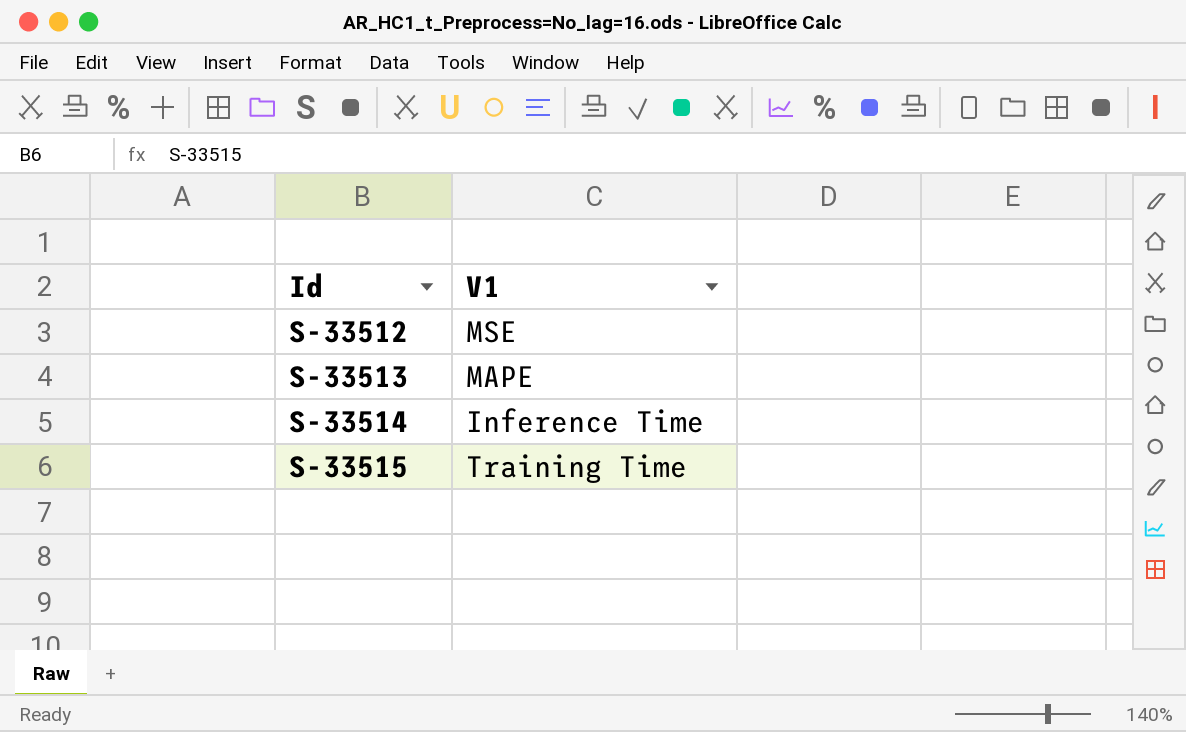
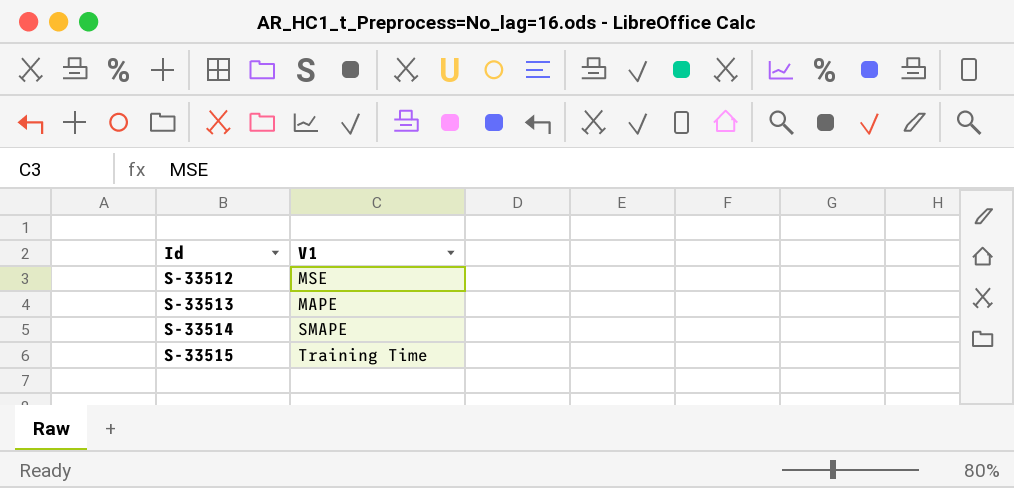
S-33514 | V1: Inference Time -> SMAPE

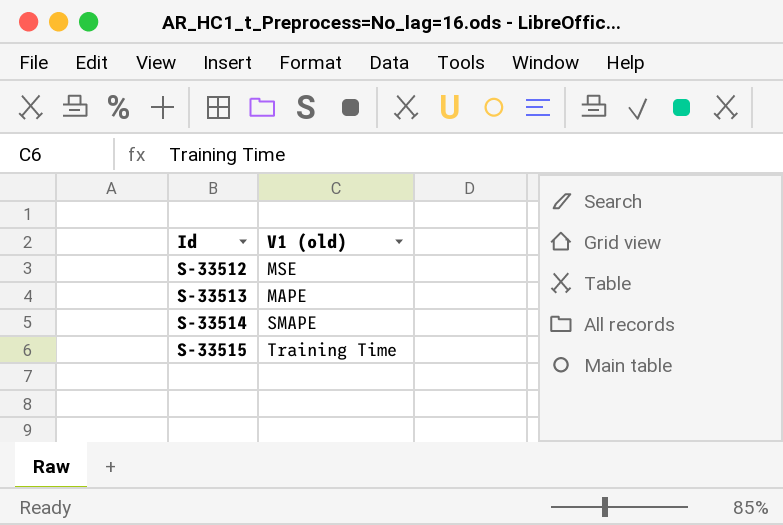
column name: V1 -> V1 (old)

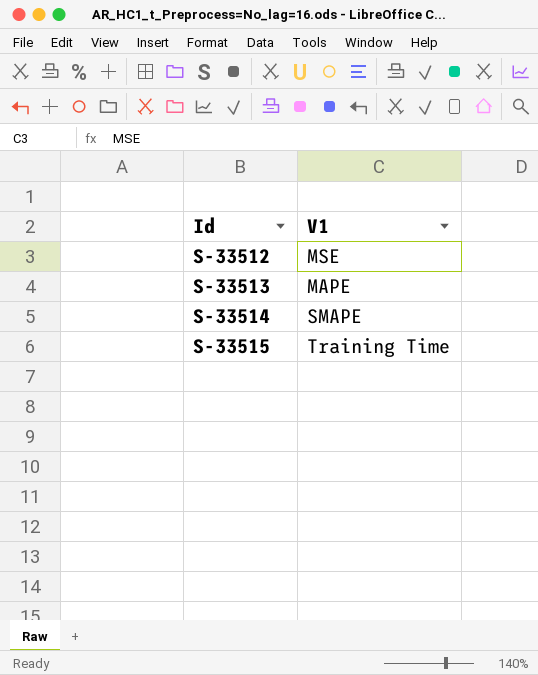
column name: V1 (old) -> V1

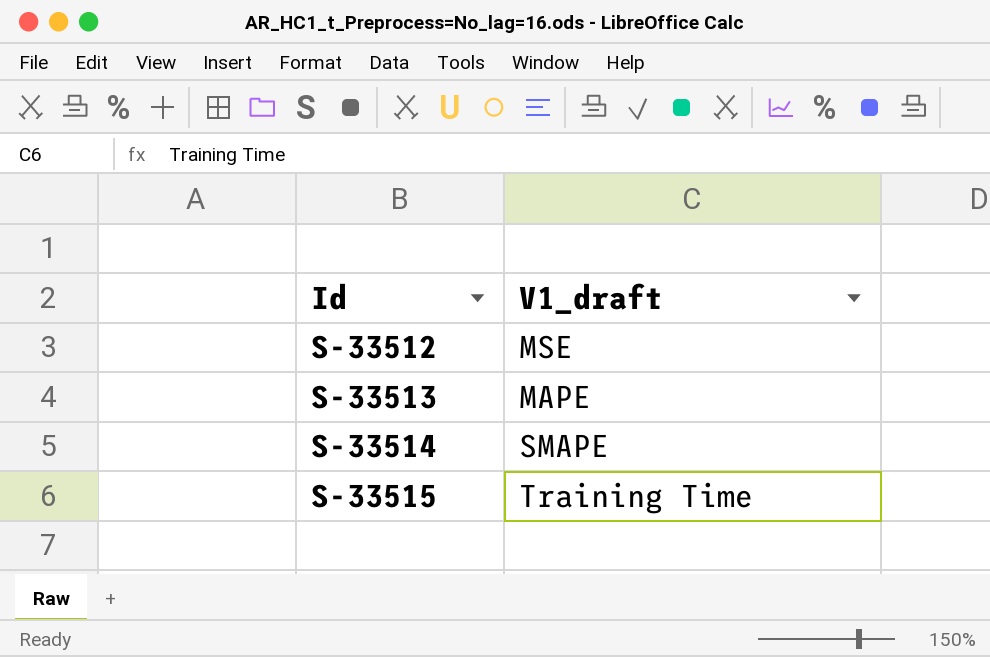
column name: V1 -> V1_draft

